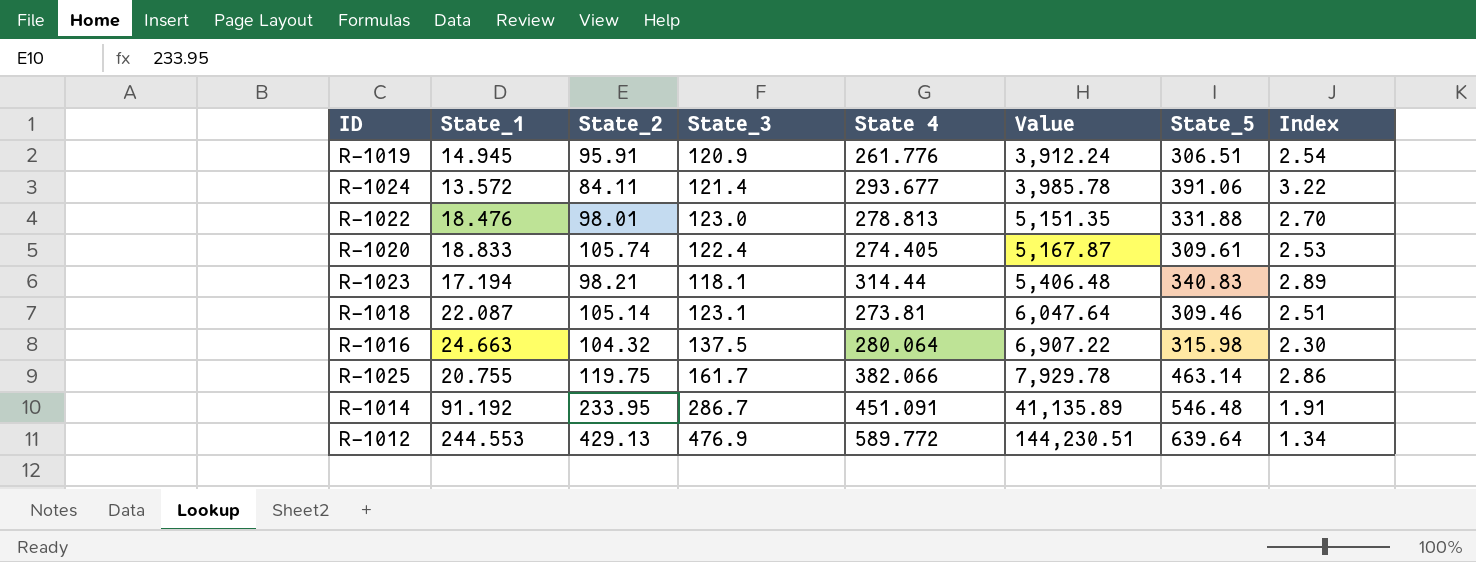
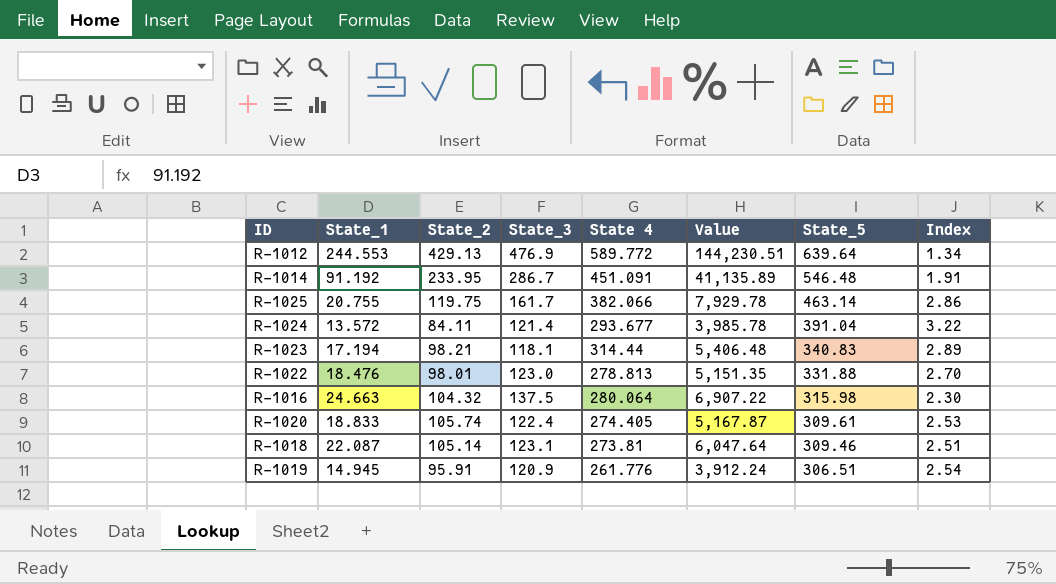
row order: Value ascending -> State_5 descending
R-1024 | State_5: 391.06 -> 391.04

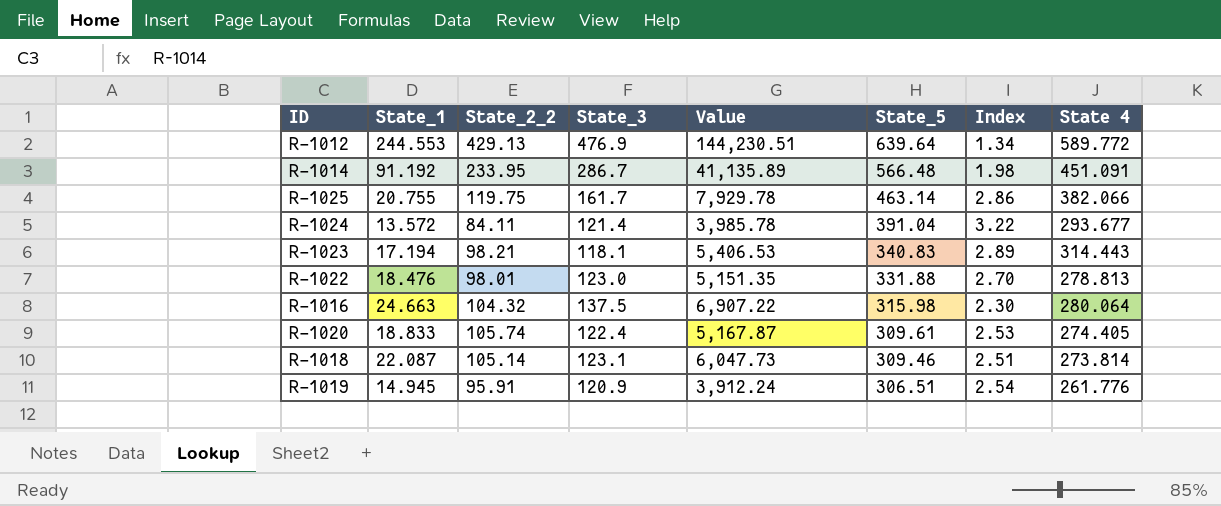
column name: State_2 -> State_2_2
column State 4 | position: 5 -> 8
R-1014 | State_5: 546.48 -> 566.48
R-1014 | Index: 1.91 -> 1.98
R-1023 | Value: 5,406.48 -> 5,406.53
R-1023 | State 4: 314.44 -> 314.443
R-1018 | Value: 6,047.64 -> 6,047.73
R-1018 | State 4: 273.81 -> 273.814

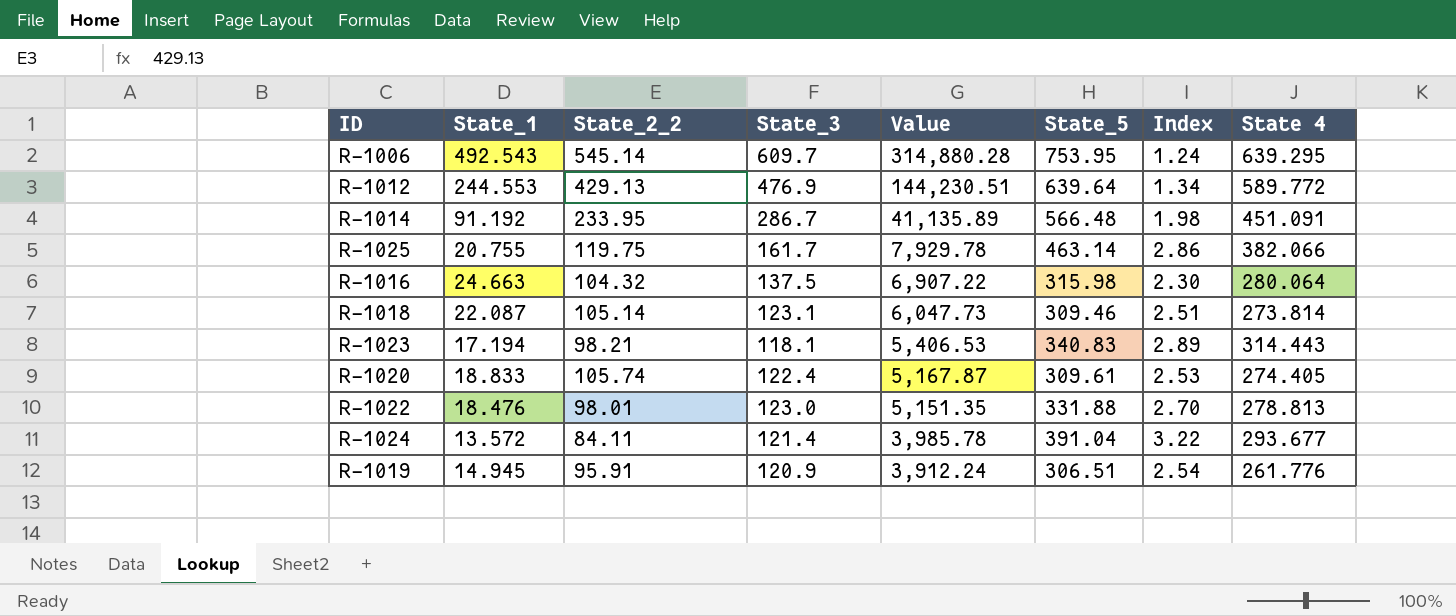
row order: State_5 descending -> Value descending
row R-1006: none -> 492.543 | 545.14 | 609.7 | 314,880.28 | 753.95 | 1.24 | 639.295

